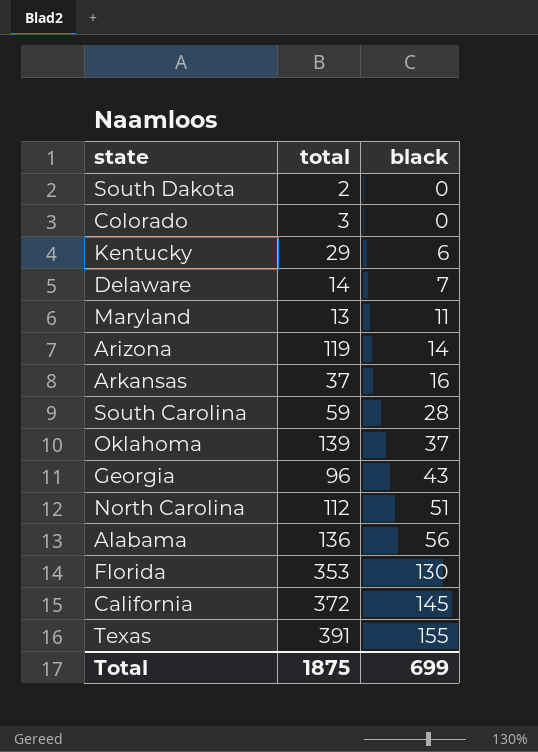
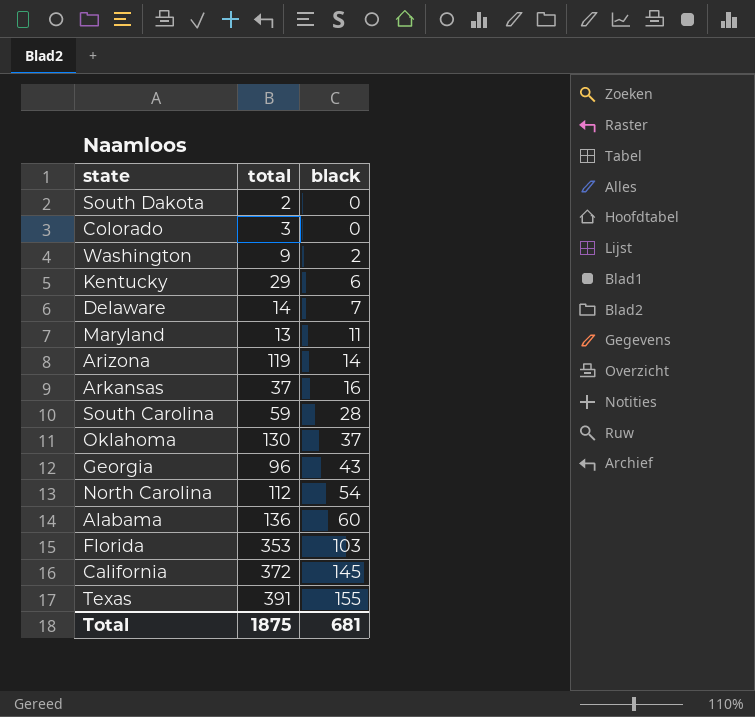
row Washington: none -> 9 | 2
Oklahoma | total: 139 -> 130
North Carolina | black: 51 -> 54
Alabama | black: 56 -> 60
Florida | black: 130 -> 103
Total | black: 699 -> 681

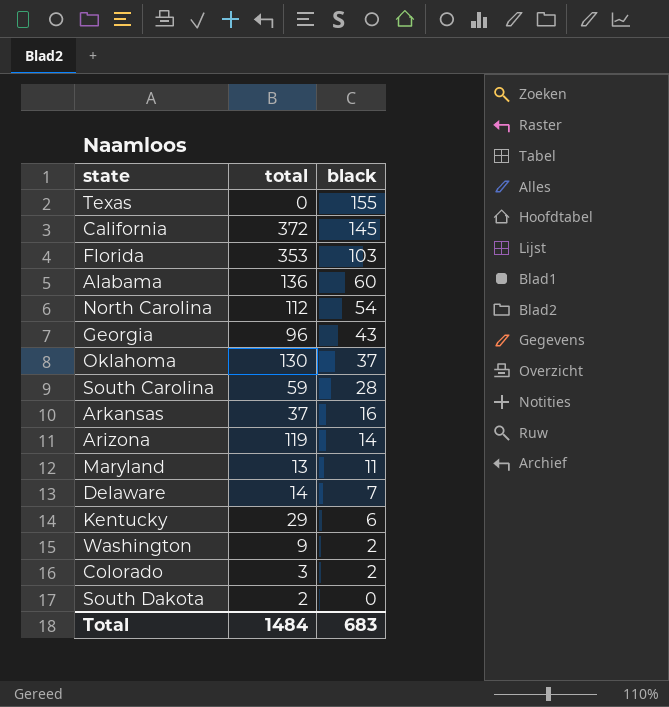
row order: black ascending -> black descending
Texas | total: 391 -> 0
Colorado | black: 0 -> 2
Total | total: 1875 -> 1484
Total | black: 681 -> 683

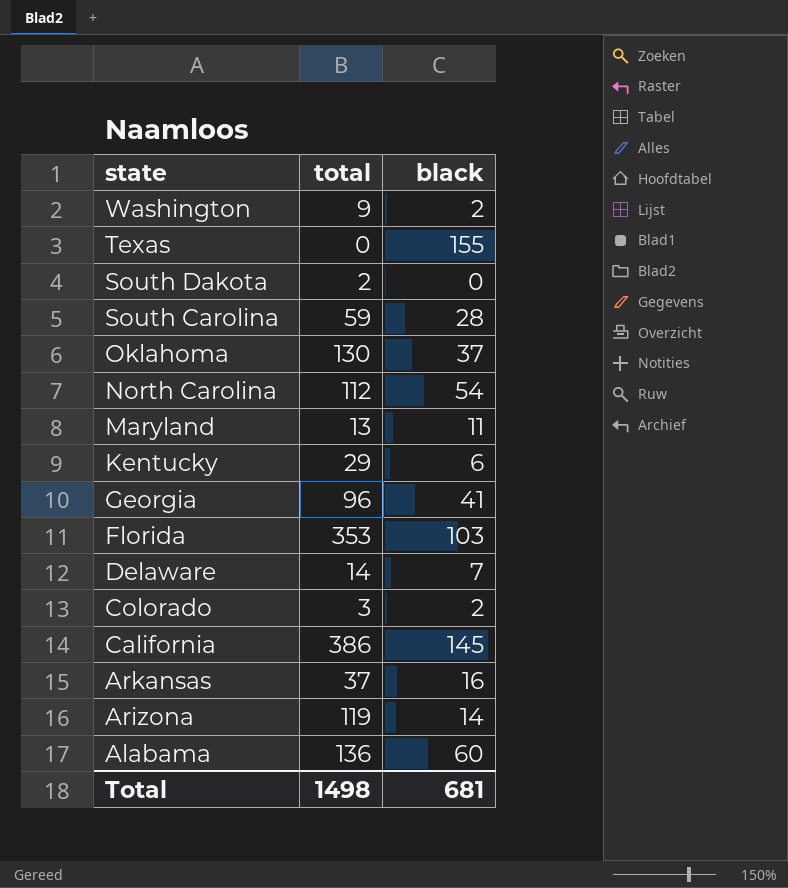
row order: black descending -> state descending
Georgia | black: 43 -> 41
California | total: 372 -> 386
Total | total: 1484 -> 1498
Total | black: 683 -> 681

